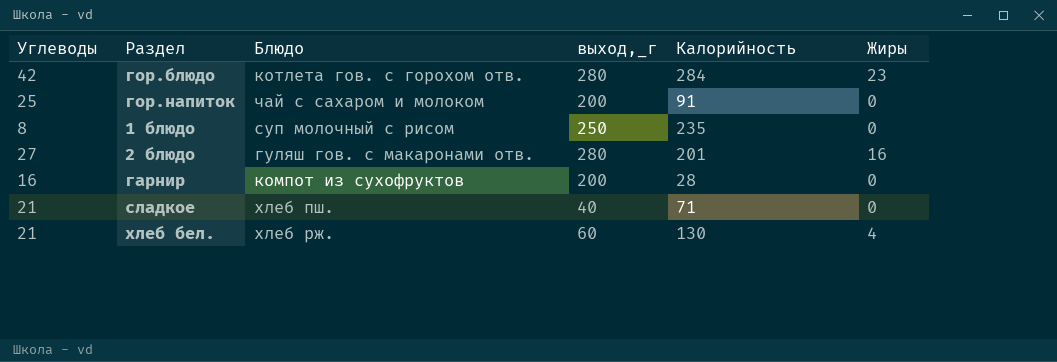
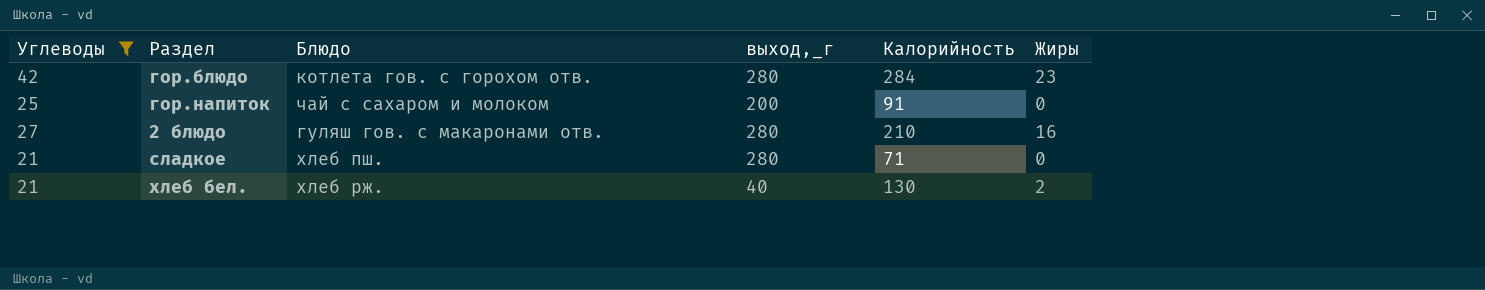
filter: none -> Углеводы >= 21
2 блюдо | Калорийность: 201 -> 210
сладкое | выход,_г: 40 -> 280
хлеб бел. | выход,_г: 60 -> 40
хлеб бел. | Жиры: 4 -> 2

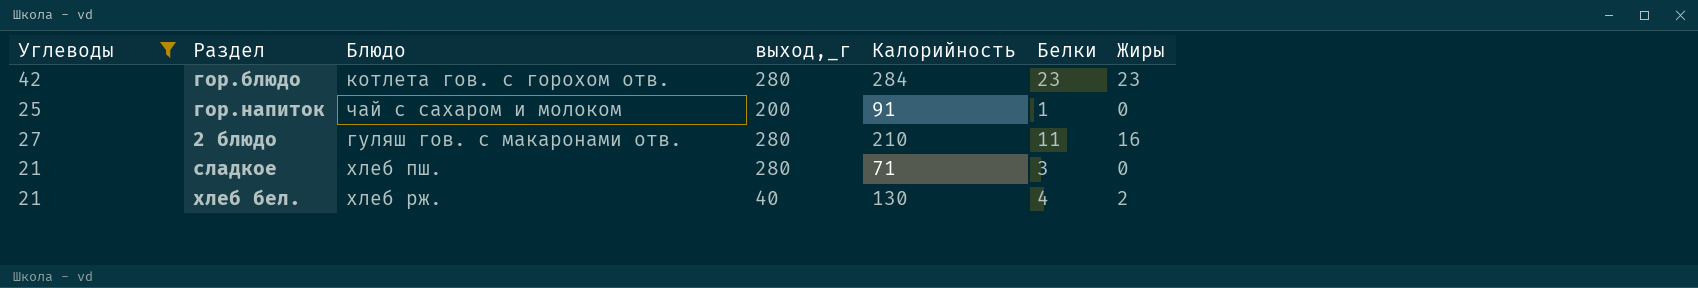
column Белки | position: none -> 6

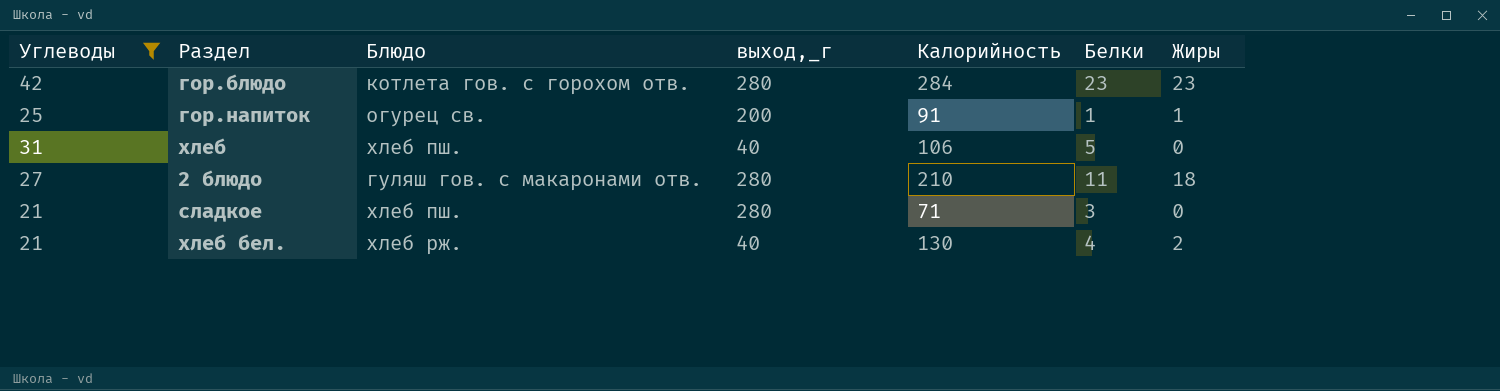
гор.напиток | Блюдо: чай с сахаром и молоком -> огурец св.
гор.напиток | Жиры: 0 -> 1
row хлеб: none -> 31 | хлеб пш. | 40 | 106 | 5 | 0
2 блюдо | Жиры: 16 -> 18

